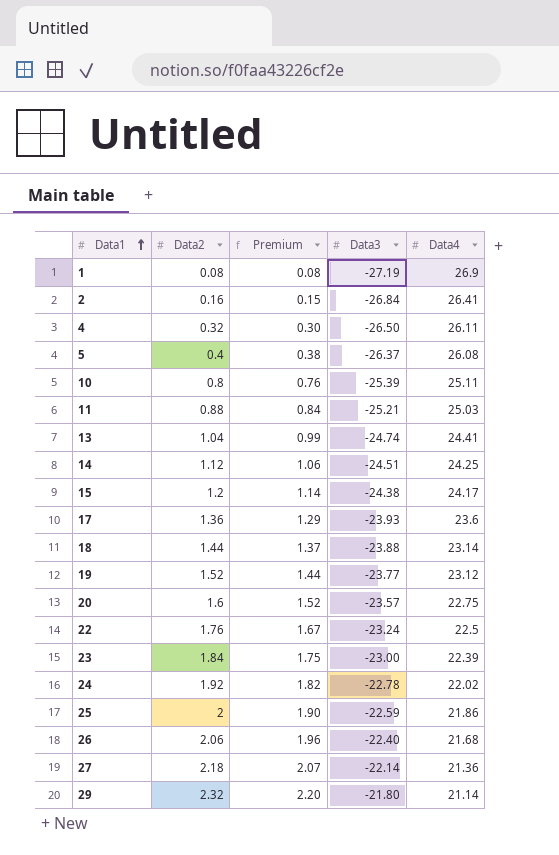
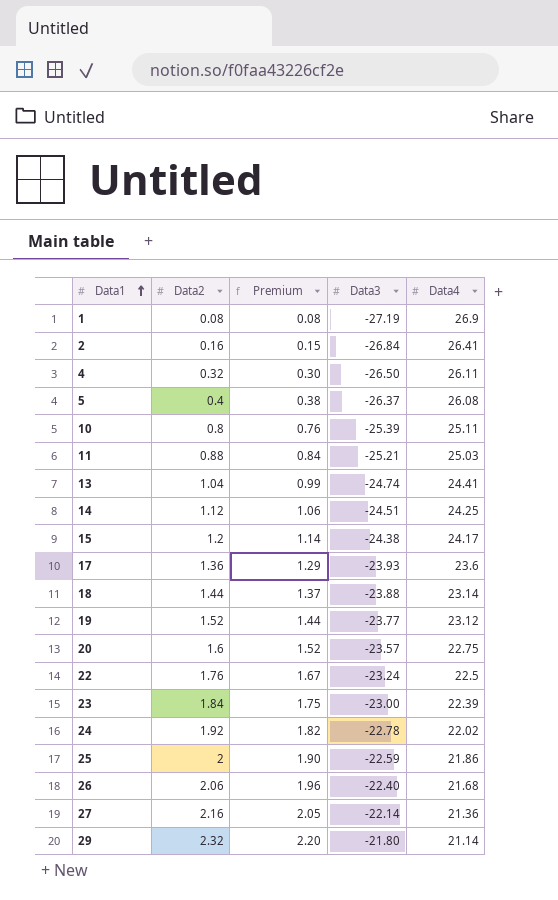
27 | Data2: 2.18 -> 2.16
27 | Premium: 2.07 -> 2.05

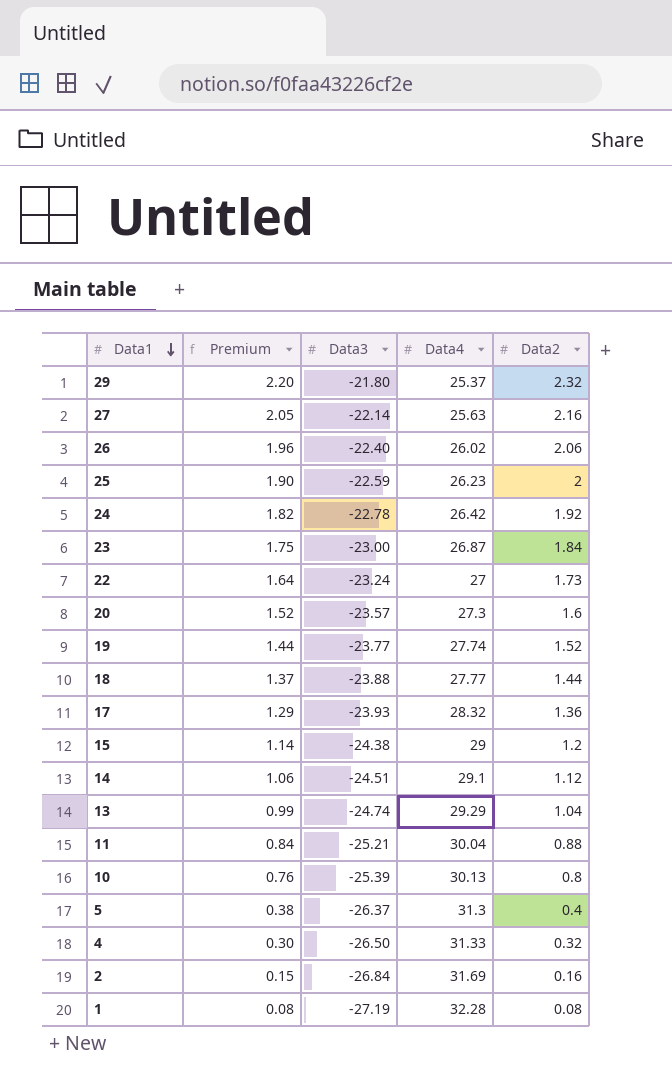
row order: Data1 ascending -> Data1 descending
column Data2 | position: 2 -> 5
29 | Data4: 21.14 -> 25.37
27 | Data4: 21.36 -> 25.63
26 | Data4: 21.68 -> 26.02
25 | Data4: 21.86 -> 26.23
24 | Data4: 22.02 -> 26.42
23 | Data4: 22.39 -> 26.87
22 | Premium: 1.67 -> 1.64
22 | Data4: 22.5 -> 27
22 | Data2: 1.76 -> 1.73
20 | Data4: 22.75 -> 27.3
19 | Data4: 23.12 -> 27.74
18 | Data4: 23.14 -> 27.77
17 | Data4: 23.6 -> 28.32
15 | Data4: 24.17 -> 29
14 | Data4: 24.25 -> 29.1
13 | Data4: 24.41 -> 29.29
11 | Data4: 25.03 -> 30.04
10 | Data4: 25.11 -> 30.13
5 | Data4: 26.08 -> 31.3
4 | Data4: 26.11 -> 31.33
2 | Data4: 26.41 -> 31.69
1 | Data4: 26.9 -> 32.28

